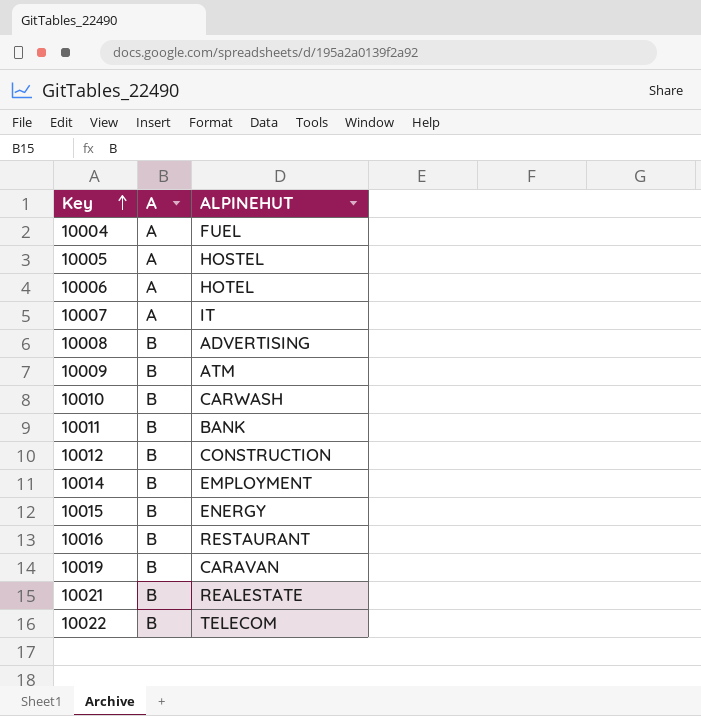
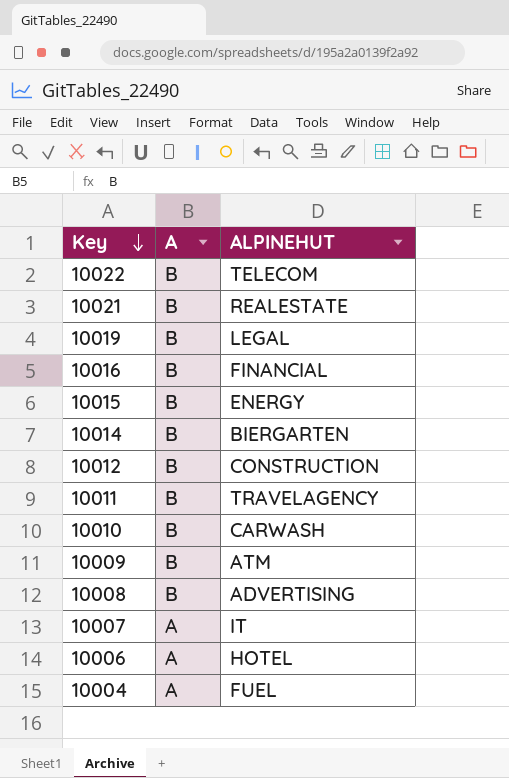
row order: Key ascending -> Key descending
row 10005: A | HOSTEL -> none
10019 | ALPINEHUT: CARAVAN -> LEGAL
10016 | ALPINEHUT: RESTAURANT -> FINANCIAL
10014 | ALPINEHUT: EMPLOYMENT -> BIERGARTEN
10011 | ALPINEHUT: BANK -> TRAVELAGENCY

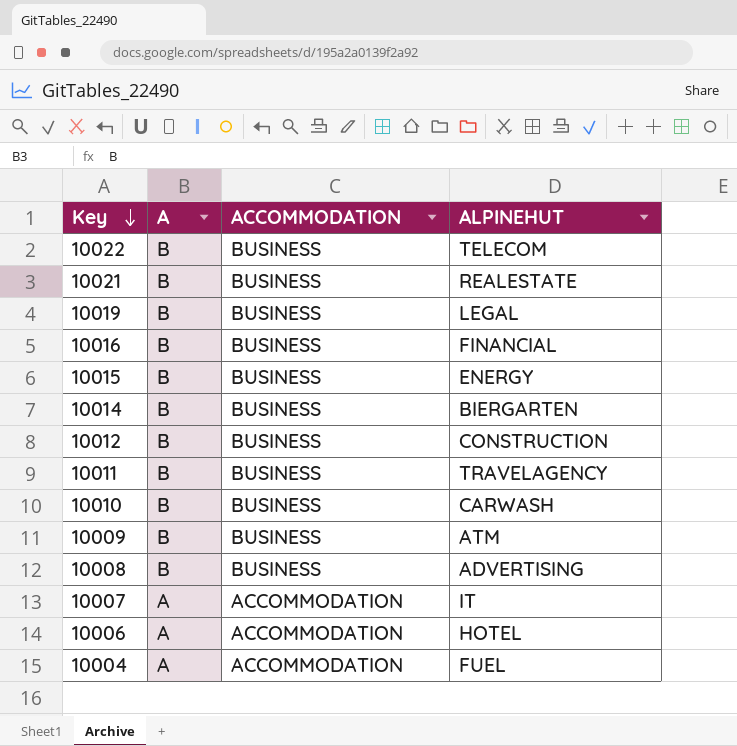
column ACCOMMODATION | position: none -> 3

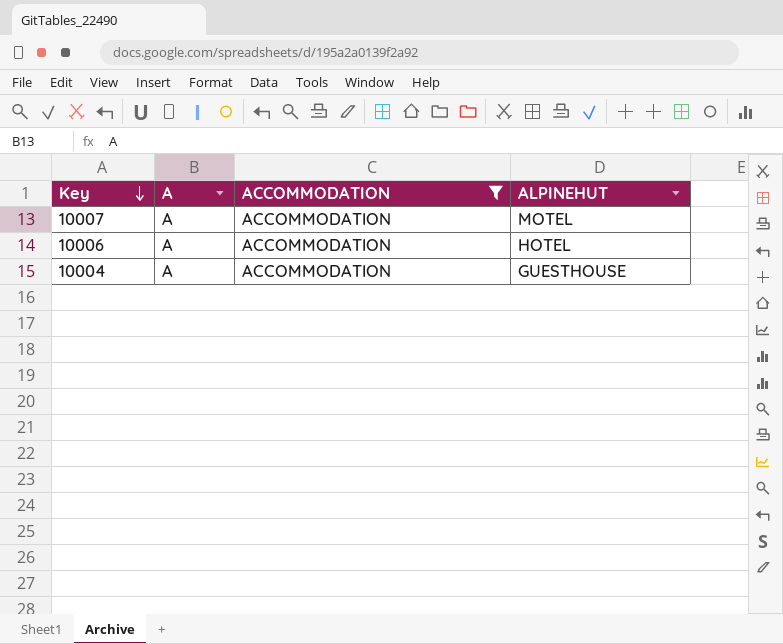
filter: none -> ACCOMMODATION = ACCOMMODATION
10007 | ALPINEHUT: IT -> MOTEL
10004 | ALPINEHUT: FUEL -> GUESTHOUSE

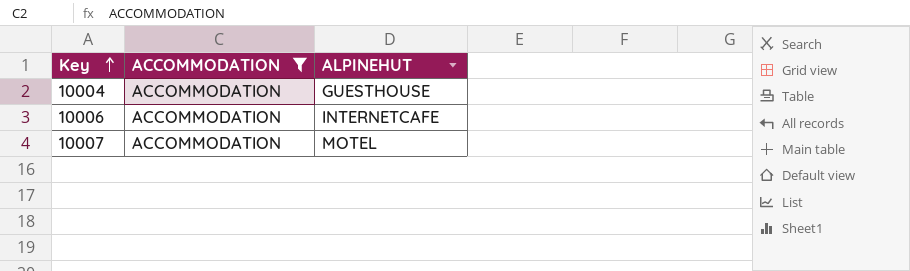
row order: Key descending -> Key ascending
column A | position: 2 -> none
10006 | ALPINEHUT: HOTEL -> INTERNETCAFE

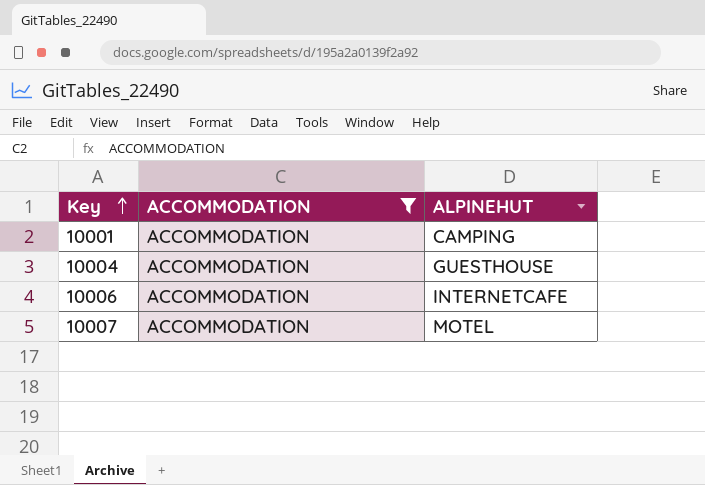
row 10001: none -> ACCOMMODATION | CAMPING

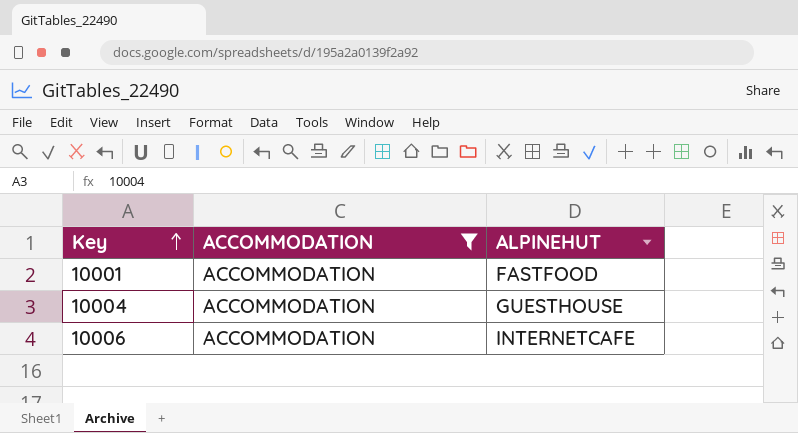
row 10007: ACCOMMODATION | MOTEL -> none
10001 | ALPINEHUT: CAMPING -> FASTFOOD

